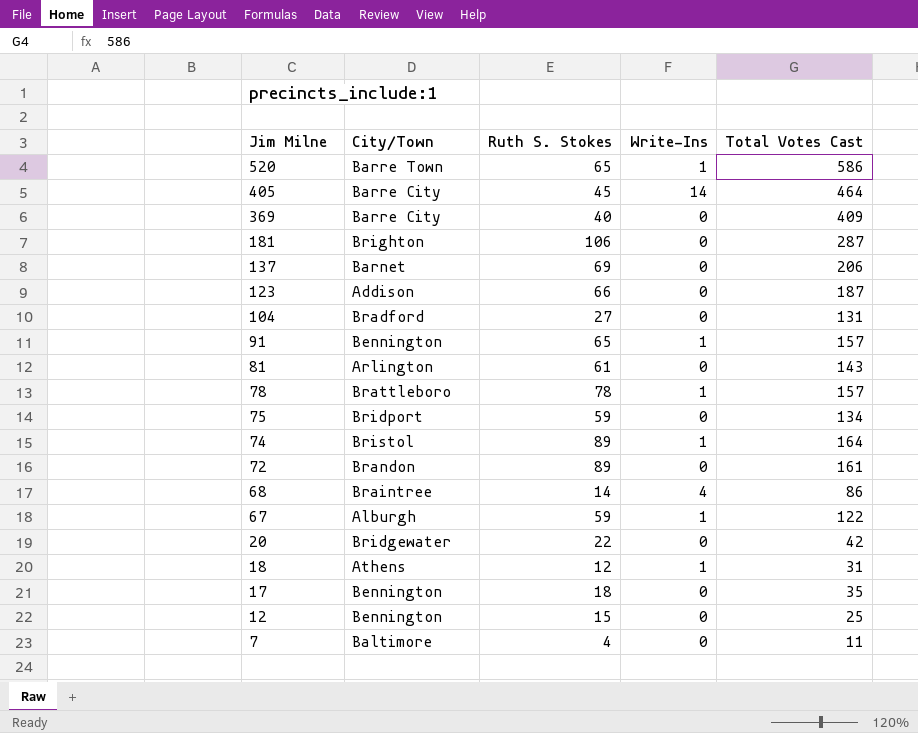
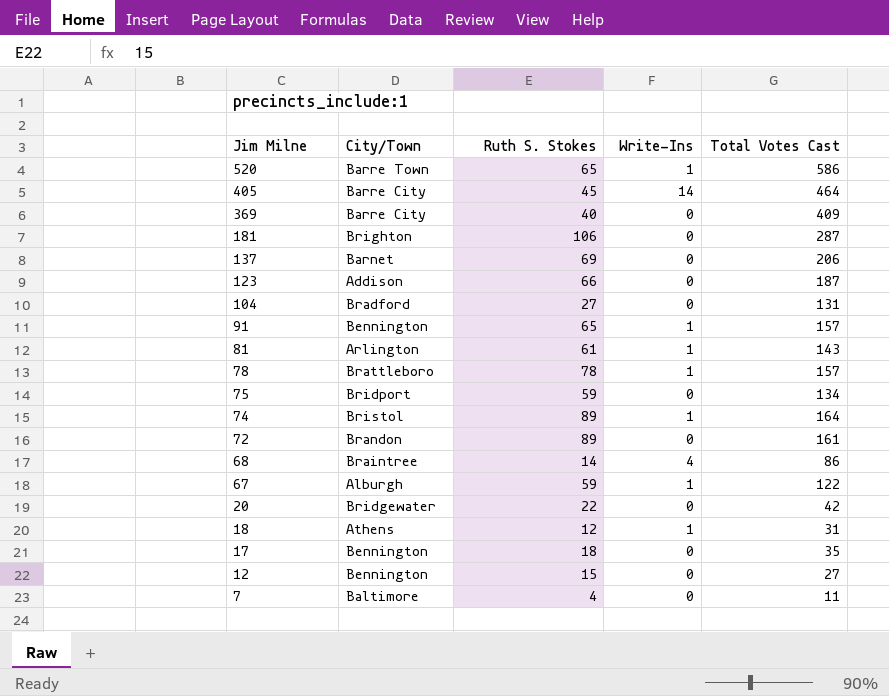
81 | Write-Ins: 0 -> 1
12 | Total Votes Cast: 25 -> 27

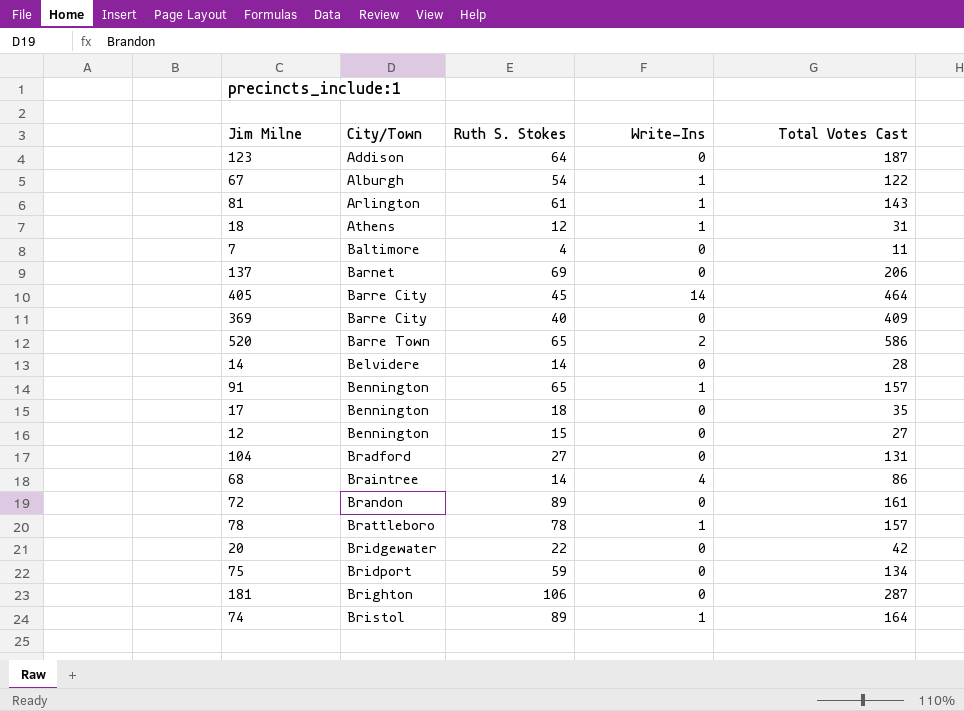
row order: Jim Milne descending -> City/Town ascending
123 | Ruth S. Stokes: 66 -> 64
67 | Ruth S. Stokes: 59 -> 54
520 | Write-Ins: 1 -> 2
row 14: none -> Belvidere | 14 | 0 | 28

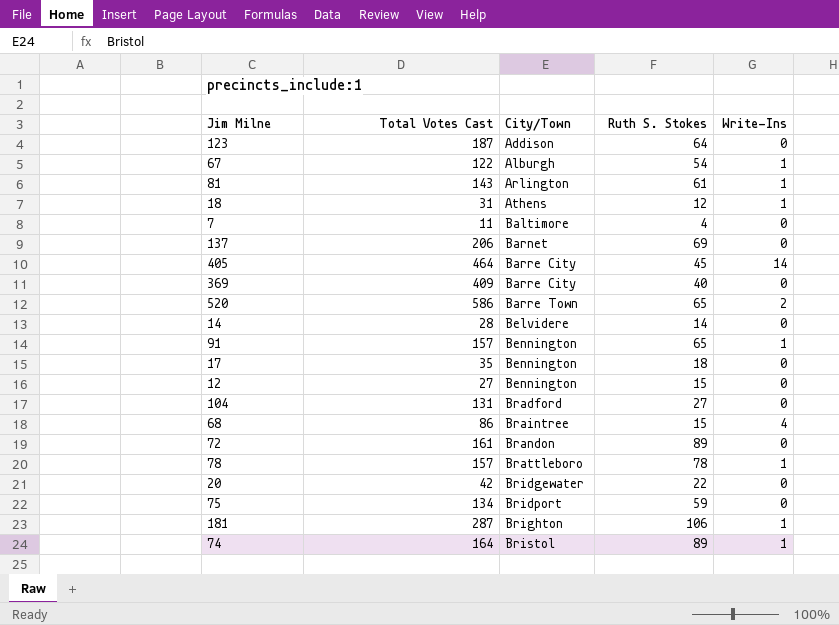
column Total Votes Cast | position: 5 -> 2
68 | Ruth S. Stokes: 14 -> 15
181 | Write-Ins: 0 -> 1

